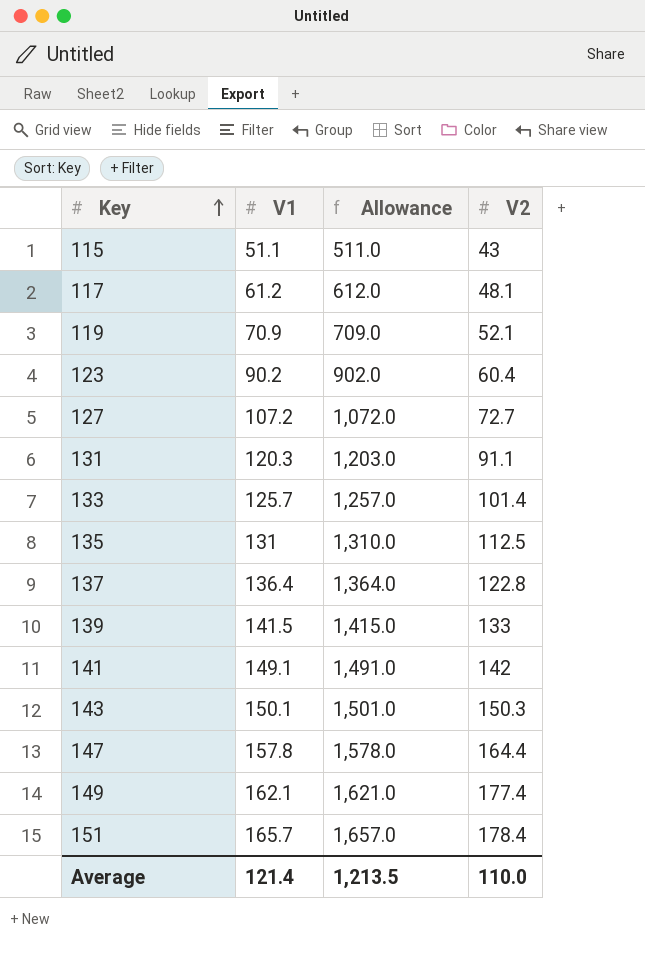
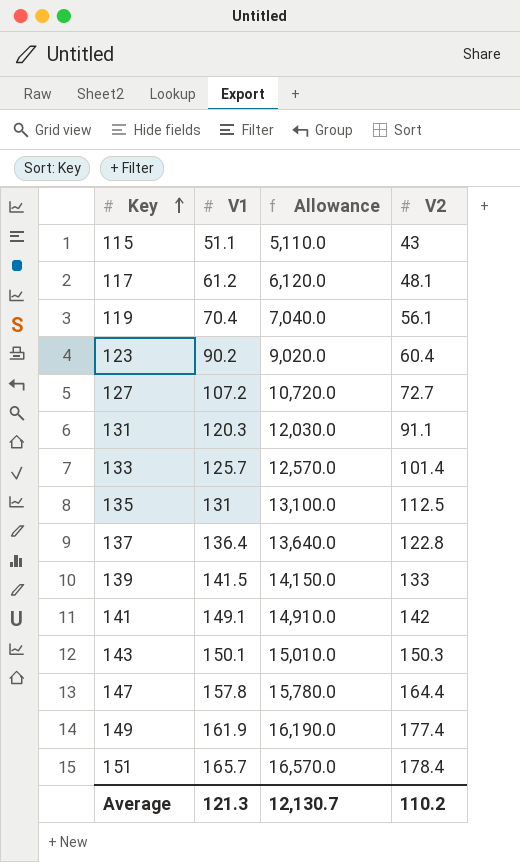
column Allowance | formula: [V1] * 10 -> [V1] * 100
119 | V1: 70.9 -> 70.4
119 | V2: 52.1 -> 56.1
149 | V1: 162.1 -> 161.9
Average | V1: 121.4 -> 121.3
Average | Allowance: 1,213.5 -> 12,130.7
Average | V2: 110.0 -> 110.2

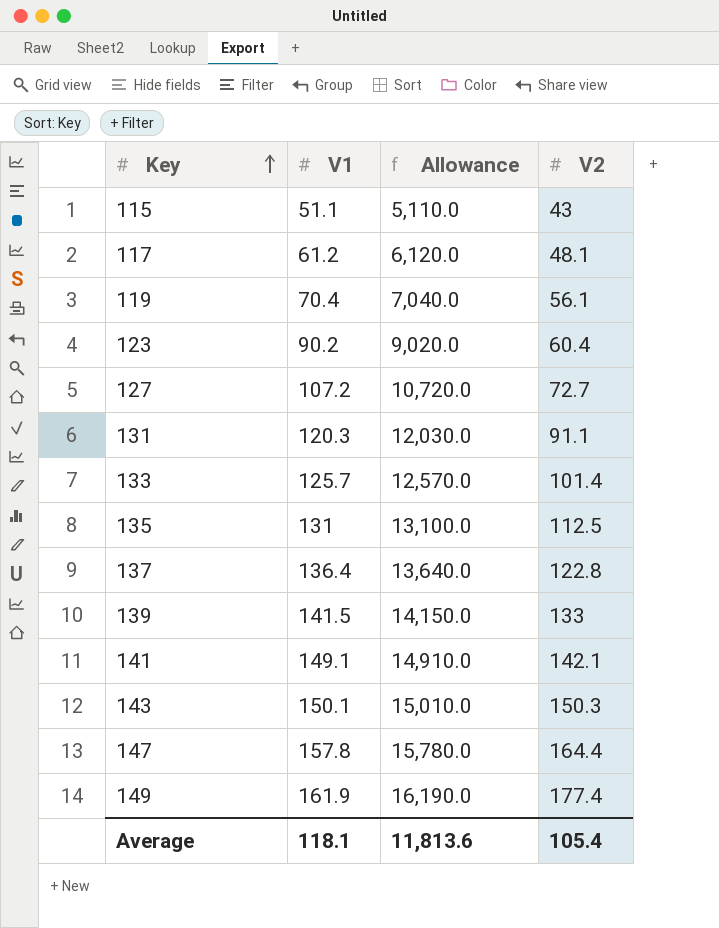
row 151: 165.7 | 16,570.0 | 178.4 -> none
141 | V2: 142 -> 142.1
Average | V1: 121.3 -> 118.1
Average | Allowance: 12,130.7 -> 11,813.6
Average | V2: 110.2 -> 105.4

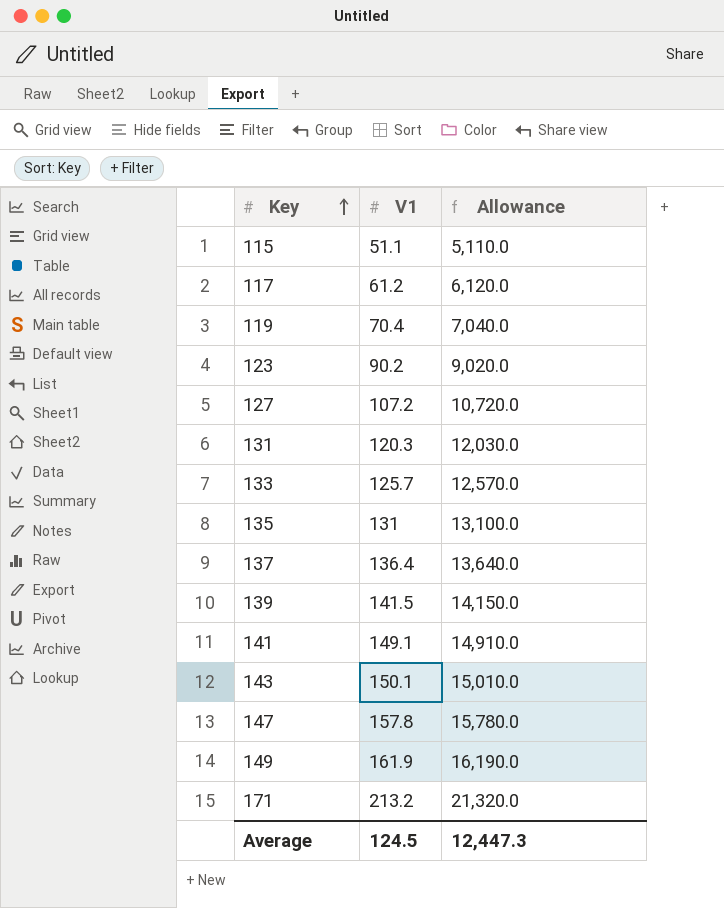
column V2 | position: 4 -> none
row 171: none -> 213.2 | 21,320.0
Average | V1: 118.1 -> 124.5
Average | Allowance: 11,813.6 -> 12,447.3

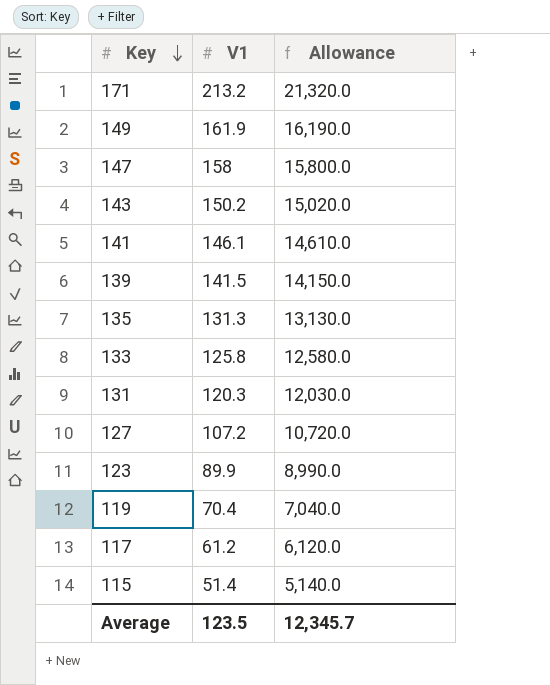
row order: Key ascending -> Key descending
row 137: 136.4 | 13,640.0 -> none
147 | V1: 157.8 -> 158
147 | Allowance: 15,780.0 -> 15,800.0
143 | V1: 150.1 -> 150.2
143 | Allowance: 15,010.0 -> 15,020.0
141 | V1: 149.1 -> 146.1
141 | Allowance: 14,910.0 -> 14,610.0
135 | V1: 131 -> 131.3
135 | Allowance: 13,100.0 -> 13,130.0
133 | V1: 125.7 -> 125.8
133 | Allowance: 12,570.0 -> 12,580.0
123 | V1: 90.2 -> 89.9
123 | Allowance: 9,020.0 -> 8,990.0
115 | V1: 51.1 -> 51.4
115 | Allowance: 5,110.0 -> 5,140.0
Average | V1: 124.5 -> 123.5
Average | Allowance: 12,447.3 -> 12,345.7

